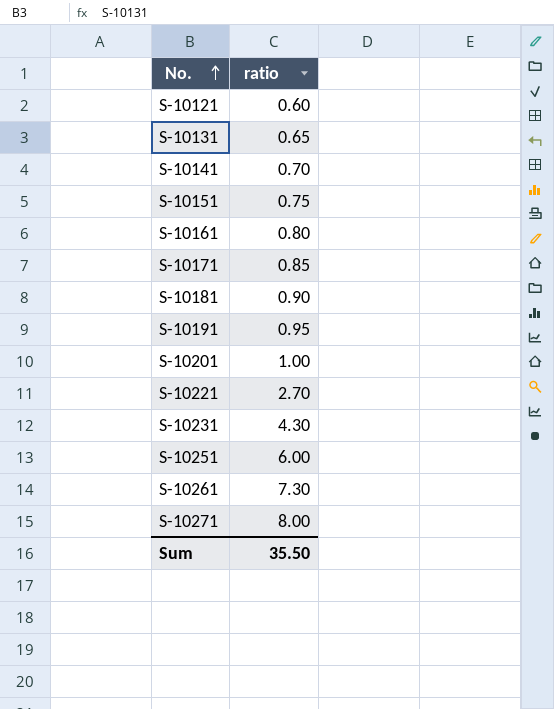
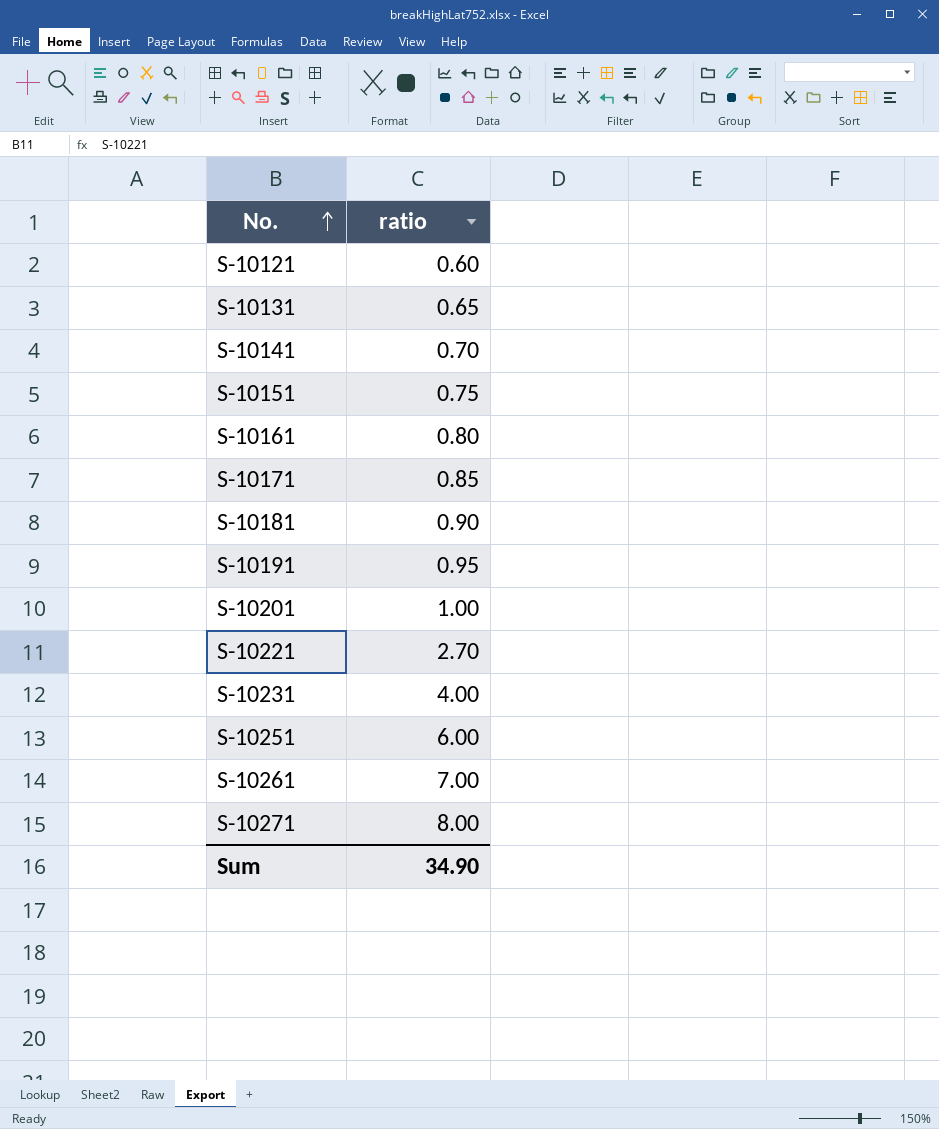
S-10231 | ratio: 4.30 -> 4.00
S-10261 | ratio: 7.30 -> 7.00
Sum | ratio: 35.50 -> 34.90

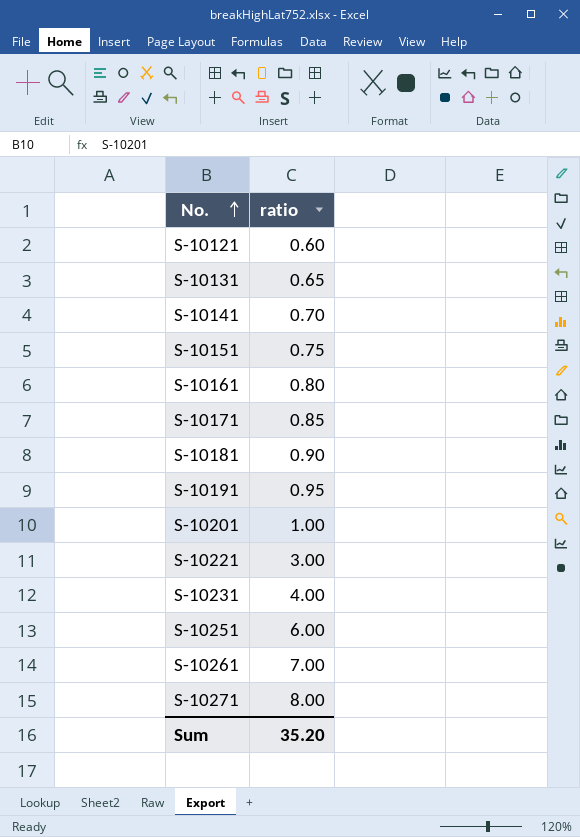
S-10221 | ratio: 2.70 -> 3.00
Sum | ratio: 34.90 -> 35.20

